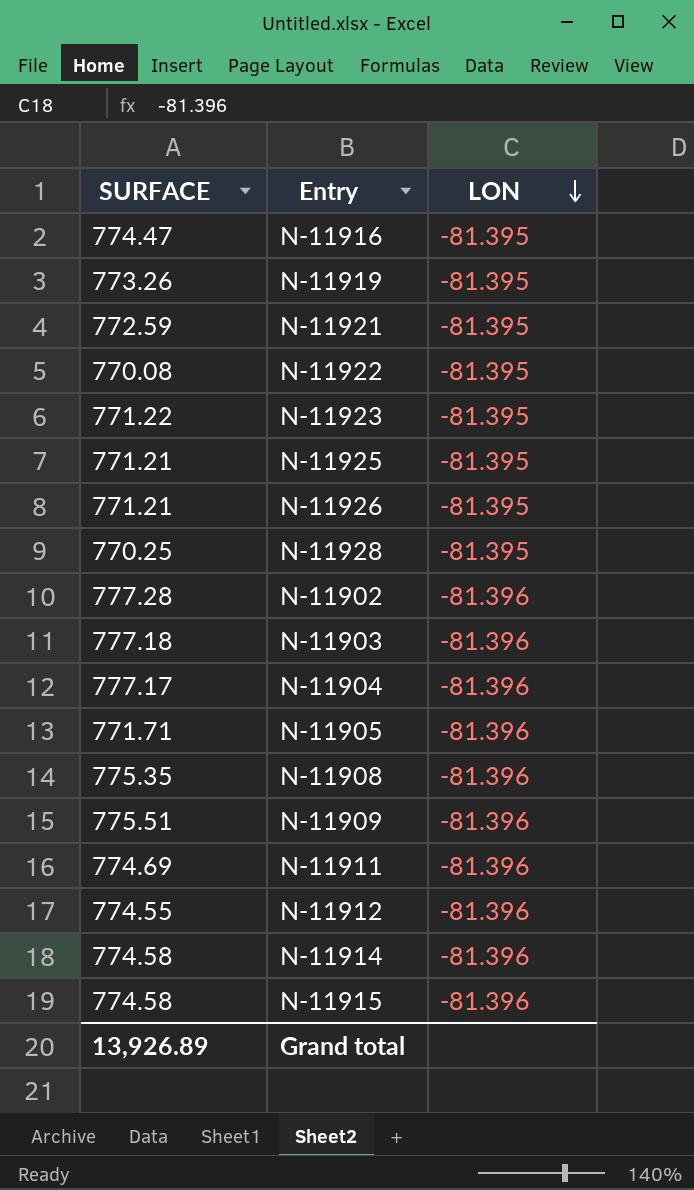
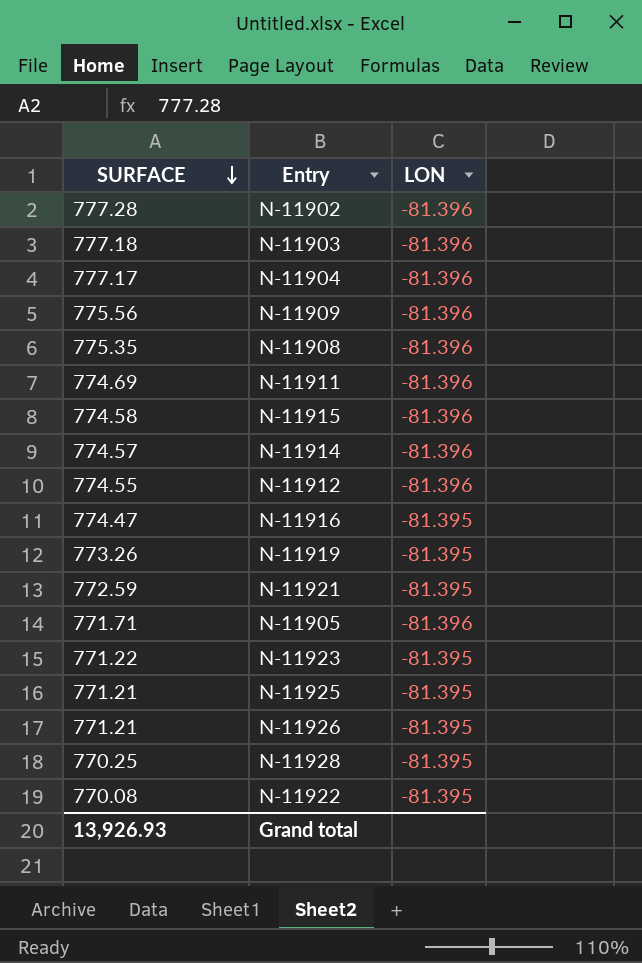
row order: LON descending -> SURFACE descending
N-11909 | SURFACE: 775.51 -> 775.56
N-11914 | SURFACE: 774.58 -> 774.57
Grand total | SURFACE: 13,926.89 -> 13,926.93

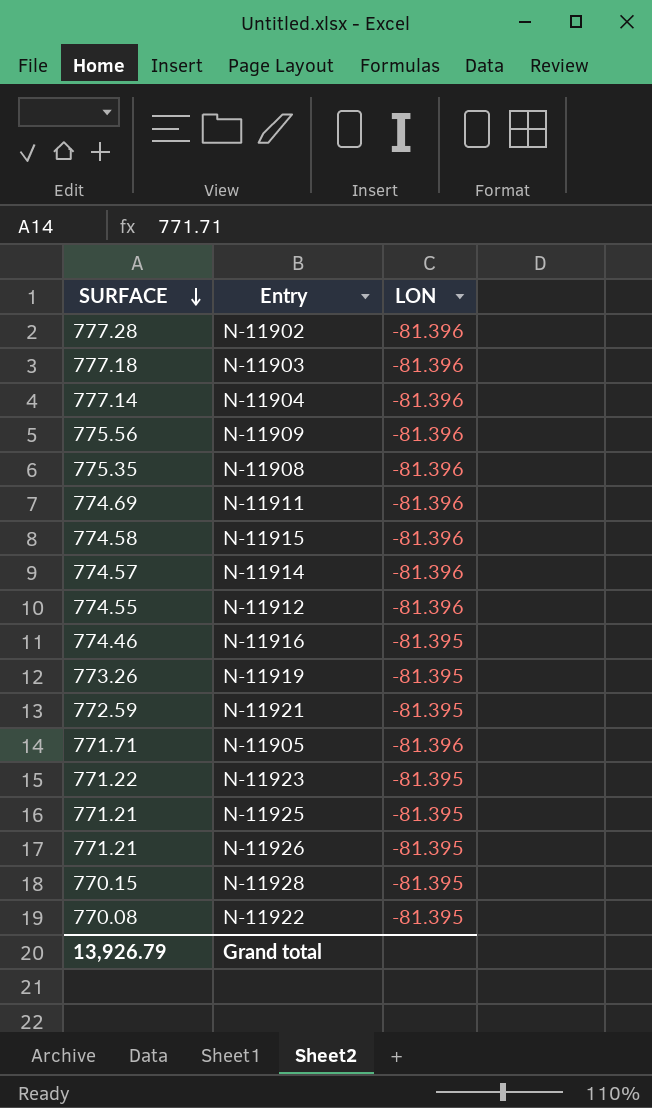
N-11904 | SURFACE: 777.17 -> 777.14
N-11916 | SURFACE: 774.47 -> 774.46
N-11928 | SURFACE: 770.25 -> 770.15
Grand total | SURFACE: 13,926.93 -> 13,926.79

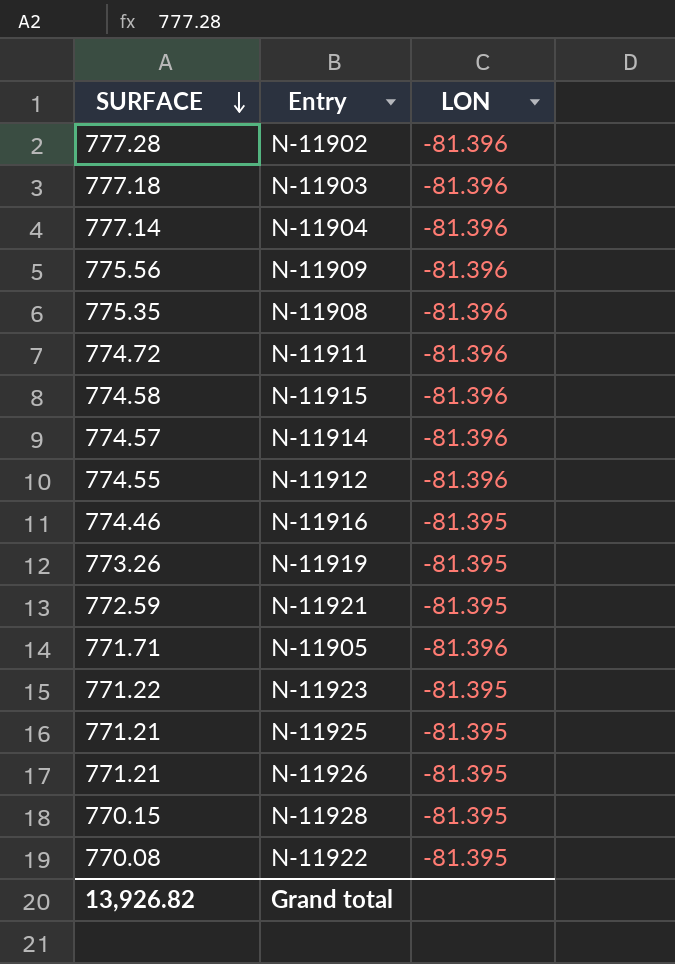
N-11911 | SURFACE: 774.69 -> 774.72
Grand total | SURFACE: 13,926.79 -> 13,926.82

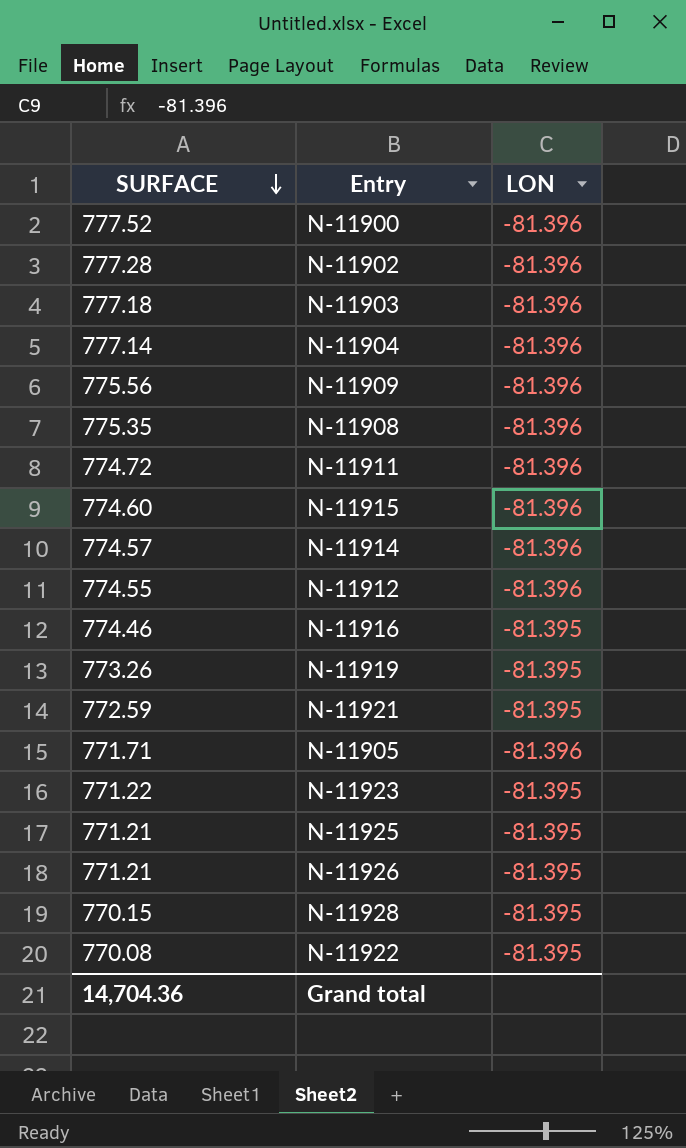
row N-11900: none -> 777.52 | -81.396
N-11915 | SURFACE: 774.58 -> 774.60
Grand total | SURFACE: 13,926.82 -> 14,704.36

